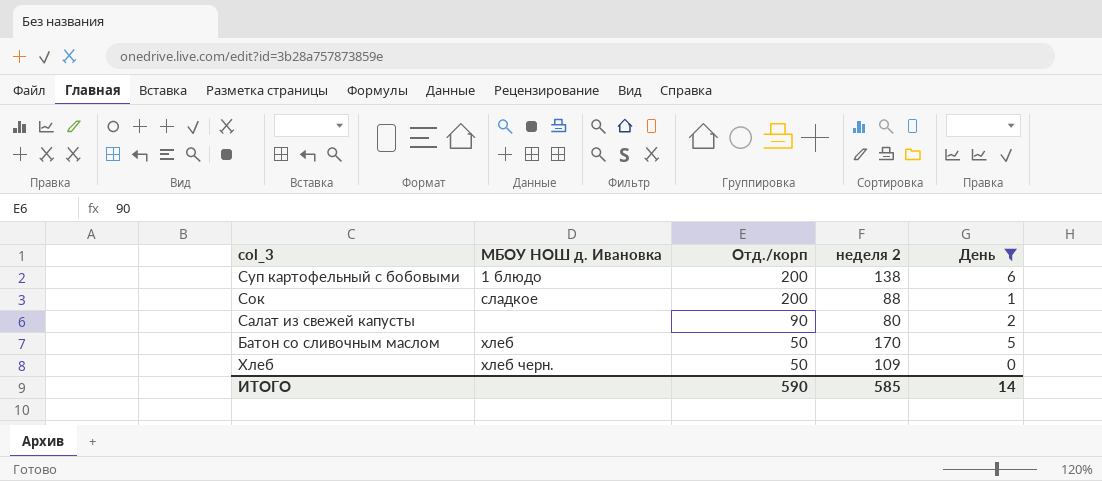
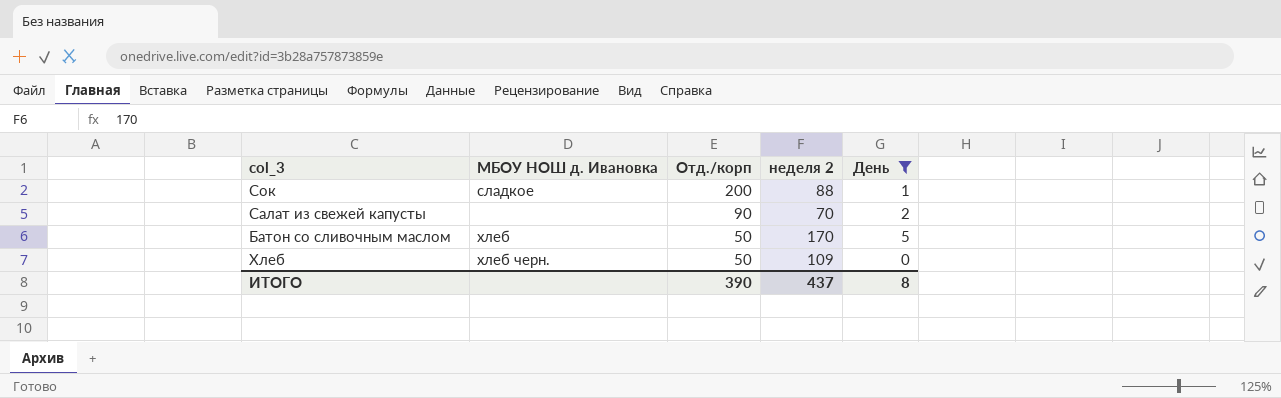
row Суп картофельный с бобовыми: 1 блюдо | 200 | 138 | 6 -> none
Салат из свежей капусты | неделя 2: 80 -> 70
ИТОГО | Отд./корп: 590 -> 390
ИТОГО | неделя 2: 585 -> 437
ИТОГО | День: 14 -> 8

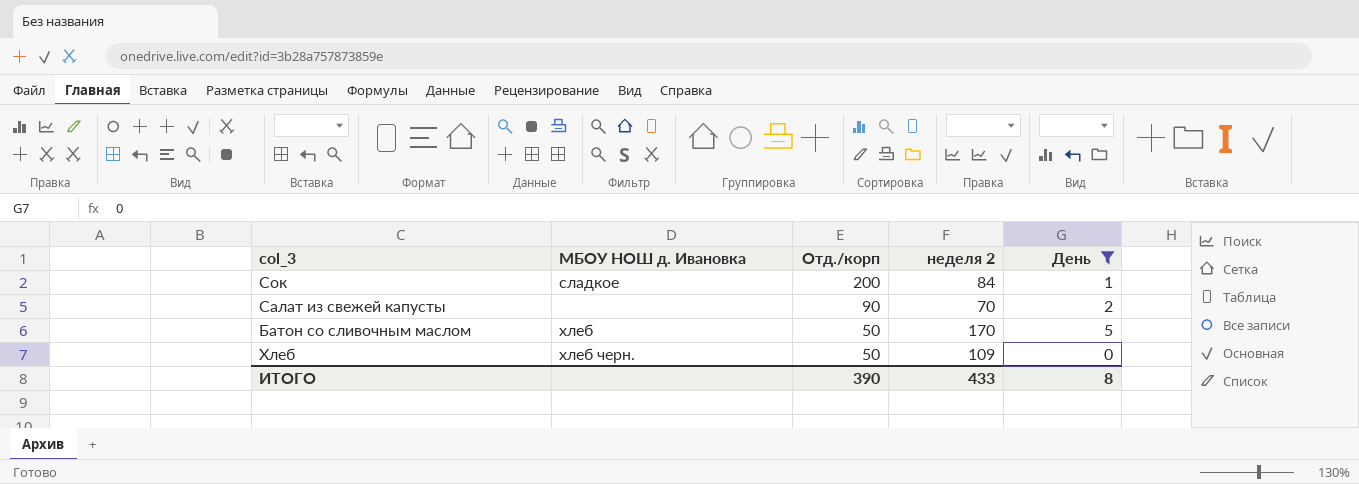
Сок | неделя 2: 88 -> 84
ИТОГО | неделя 2: 437 -> 433

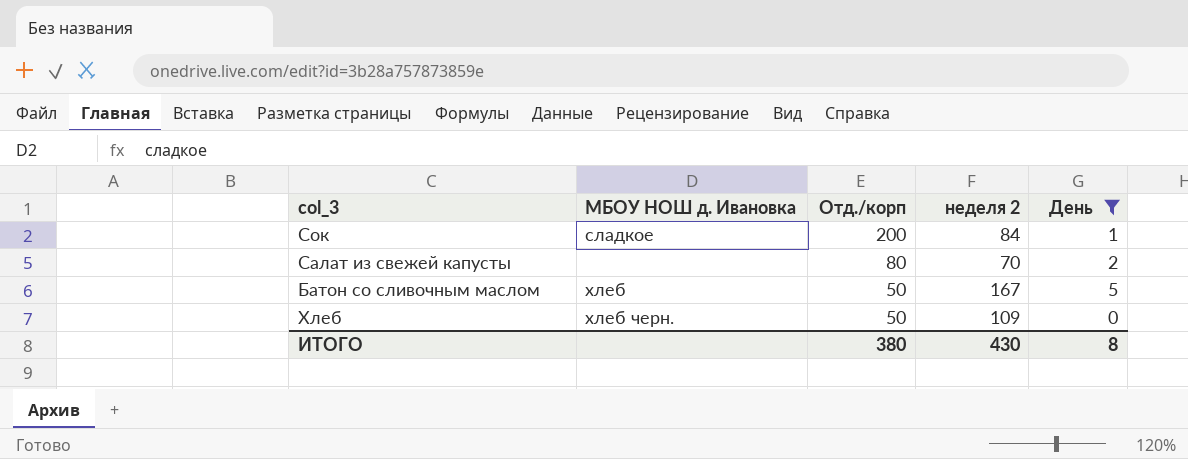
Салат из свежей капусты | Отд./корп: 90 -> 80
Батон со сливочным маслом | неделя 2: 170 -> 167
ИТОГО | Отд./корп: 390 -> 380
ИТОГО | неделя 2: 433 -> 430

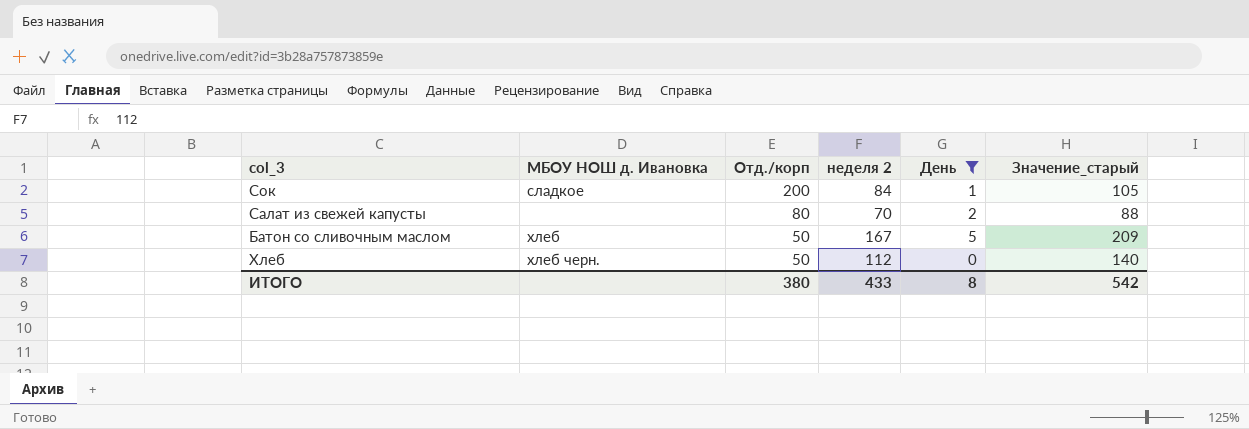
column Значение_старый | formula: none -> [неделя 2] * 1,25
Хлеб | неделя 2: 109 -> 112
ИТОГО | неделя 2: 430 -> 433

